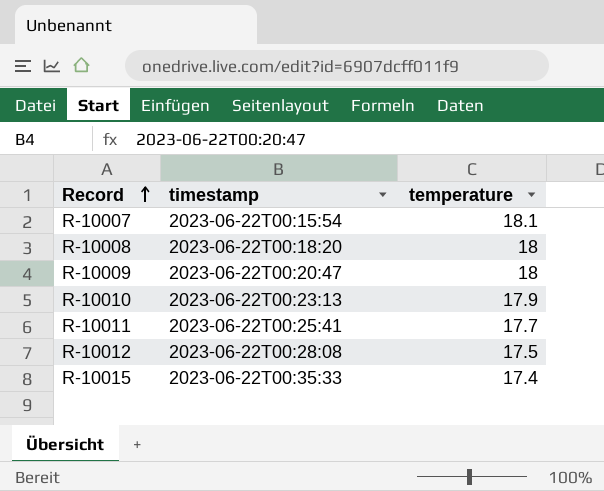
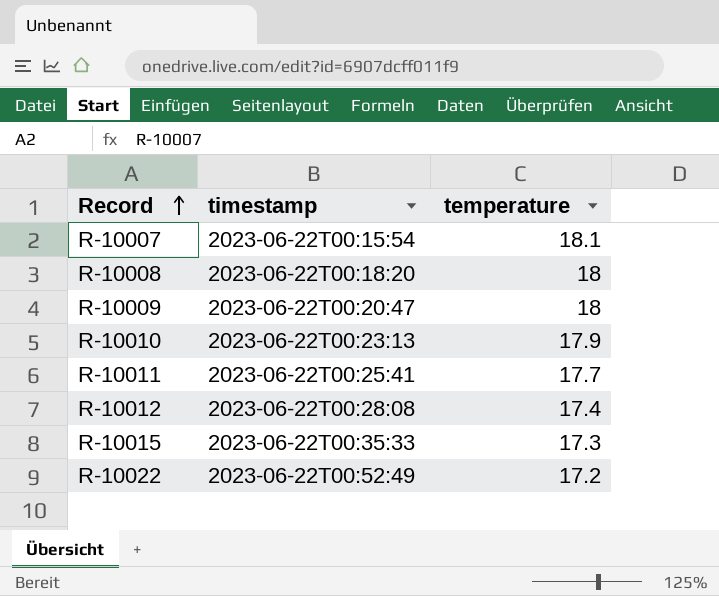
R-10012 | temperature: 17.5 -> 17.4
R-10015 | temperature: 17.4 -> 17.3
row R-10022: none -> 2023-06-22T00:52:49 | 17.2

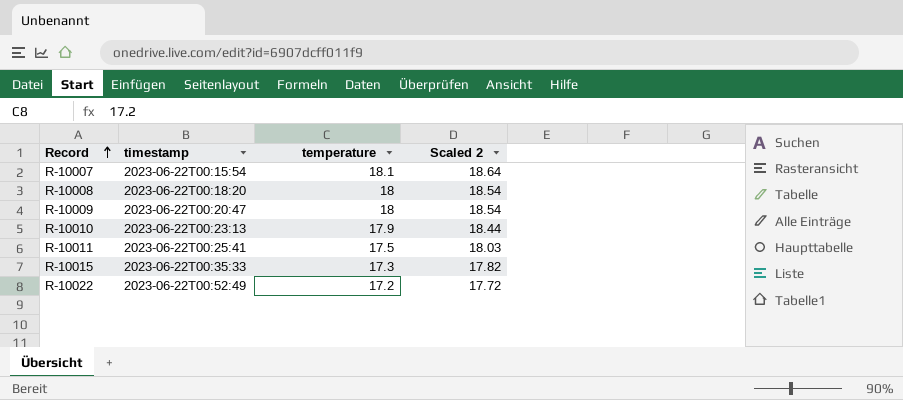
column Scaled 2 | formula: none -> [temperature] * 1.03
row R-10012: 2023-06-22T00:28:08 | 17.4 -> none
R-10011 | temperature: 17.7 -> 17.5

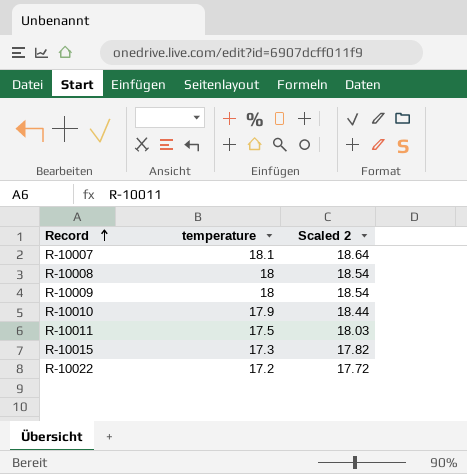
column timestamp | position: 2 -> none

